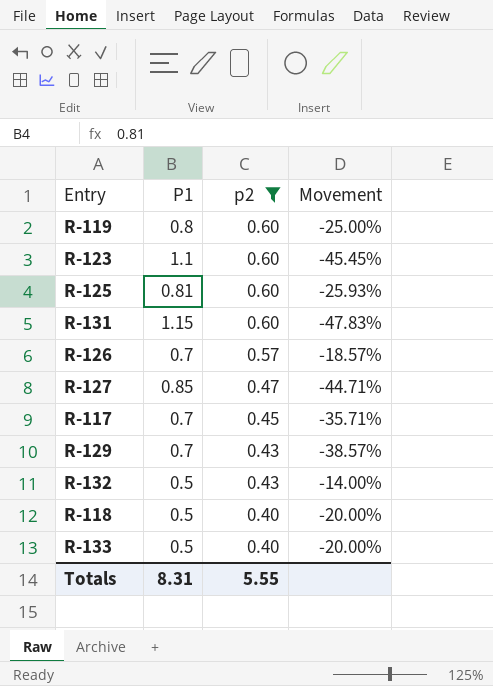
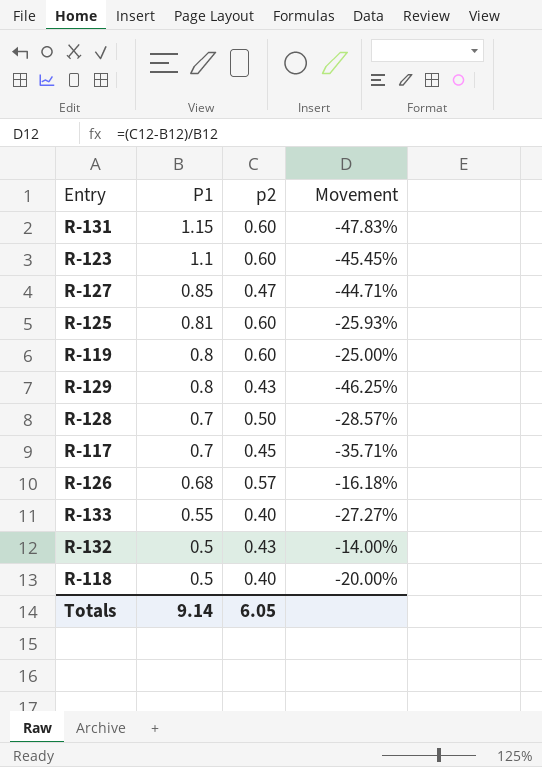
filter: p2 != 0.50 -> none
row order: p2 descending -> P1 descending
R-129 | P1: 0.7 -> 0.8
R-129 | Movement: -38.57% -> -46.25%
R-126 | P1: 0.7 -> 0.68
R-126 | Movement: -18.57% -> -16.18%
R-133 | P1: 0.5 -> 0.55
R-133 | Movement: -20.00% -> -27.27%
Totals | P1: 8.31 -> 9.14
Totals | p2: 5.55 -> 6.05

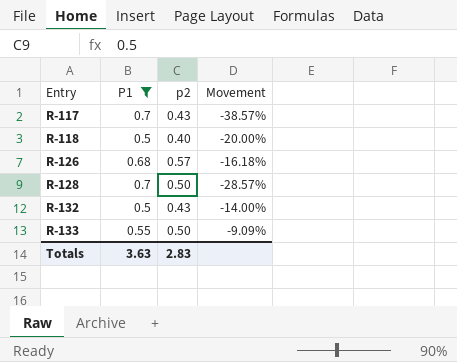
filter: none -> P1 <= 0.7
row order: P1 descending -> Entry ascending
R-117 | p2: 0.45 -> 0.43
R-117 | Movement: -35.71% -> -38.57%
R-133 | p2: 0.40 -> 0.50
R-133 | Movement: -27.27% -> -9.09%
Totals | P1: 9.14 -> 3.63
Totals | p2: 6.05 -> 2.83

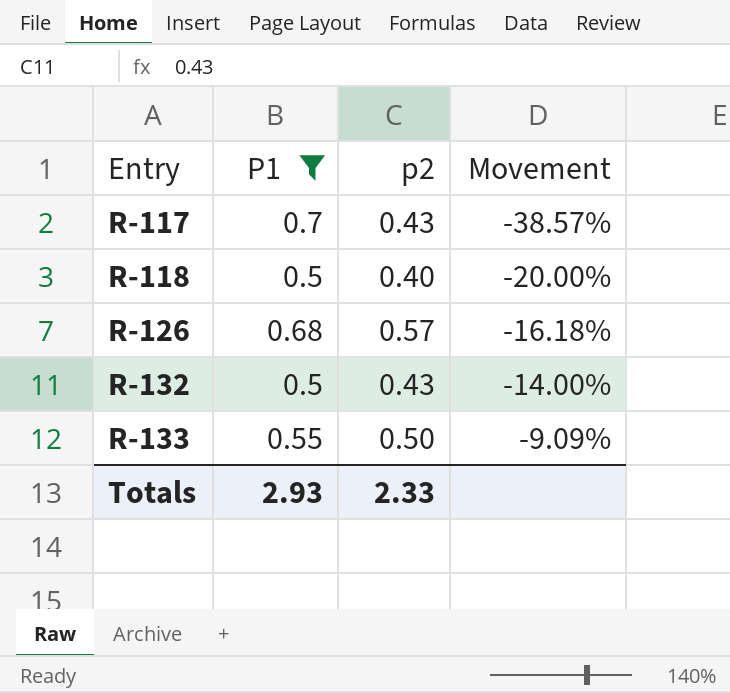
row R-128: 0.7 | 0.50 | -28.57% -> none
Totals | P1: 3.63 -> 2.93
Totals | p2: 2.83 -> 2.33

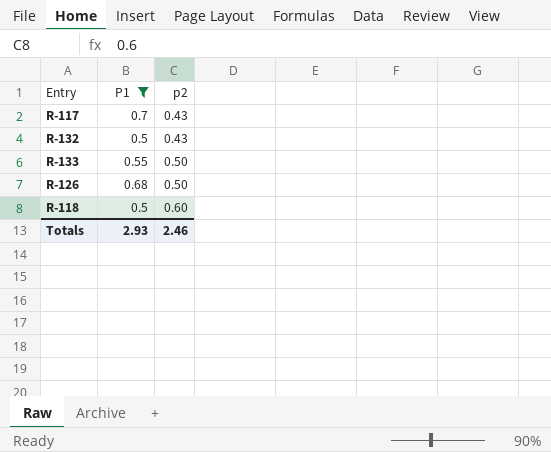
row order: Entry ascending -> p2 ascending
column Movement | formula: ([p2] - [P1]) / [P1] -> none
R-126 | p2: 0.57 -> 0.50
R-118 | p2: 0.40 -> 0.60
Totals | p2: 2.33 -> 2.46

